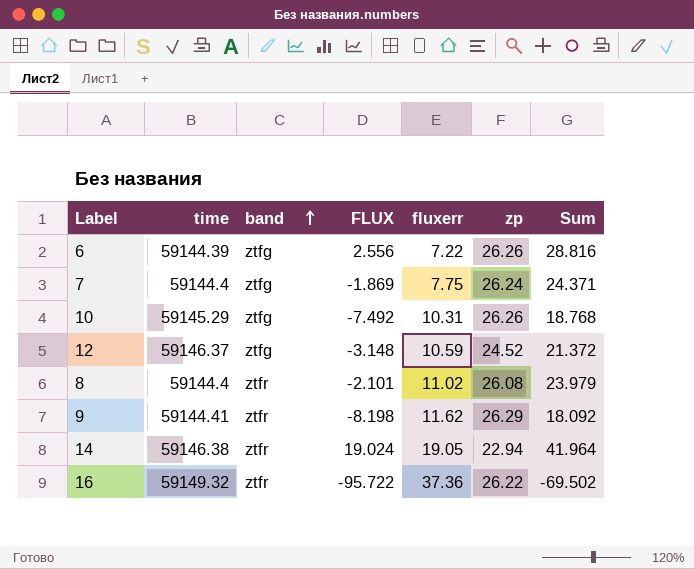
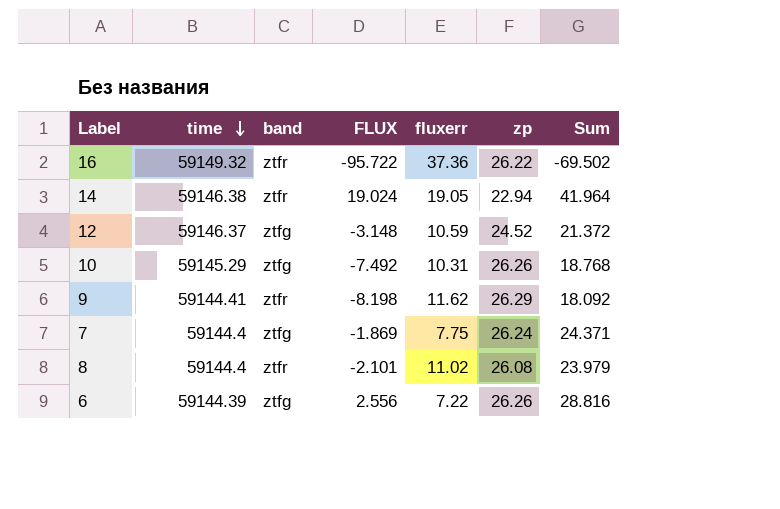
row order: band ascending -> time descending

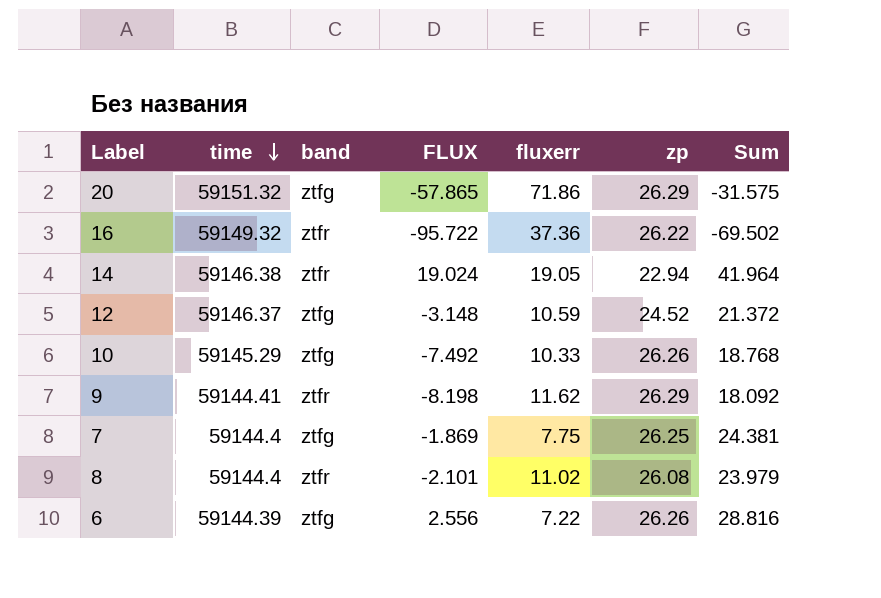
row 20: none -> 59151.32 | ztfg | -57.865 | 71.86 | 26.29 | -31.575
10 | fluxerr: 10.31 -> 10.33
7 | zp: 26.24 -> 26.25
7 | Sum: 24.371 -> 24.381

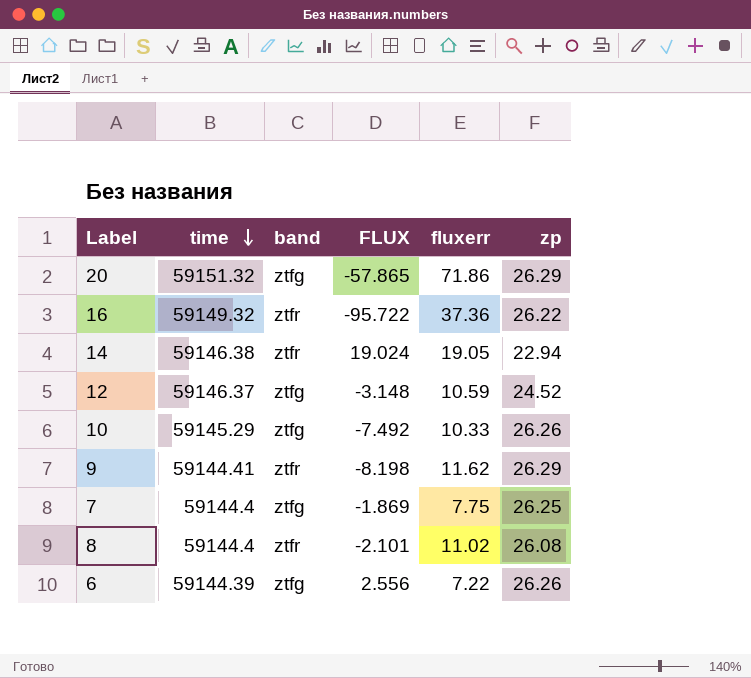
column Sum | formula: [FLUX] + [zp] -> none

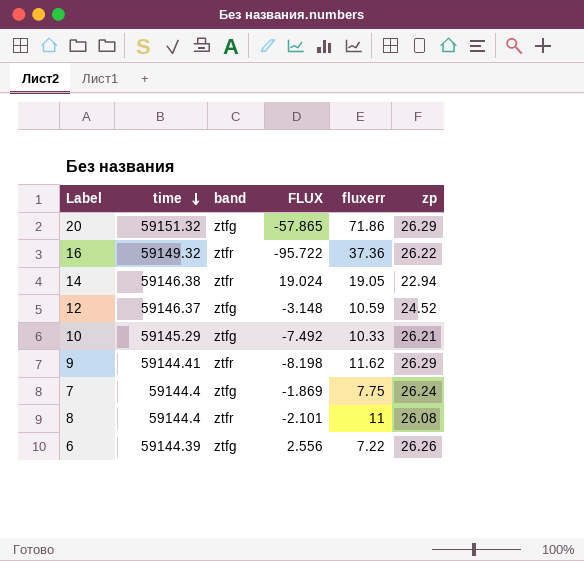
10 | zp: 26.26 -> 26.21
7 | zp: 26.25 -> 26.24
8 | fluxerr: 11.02 -> 11

